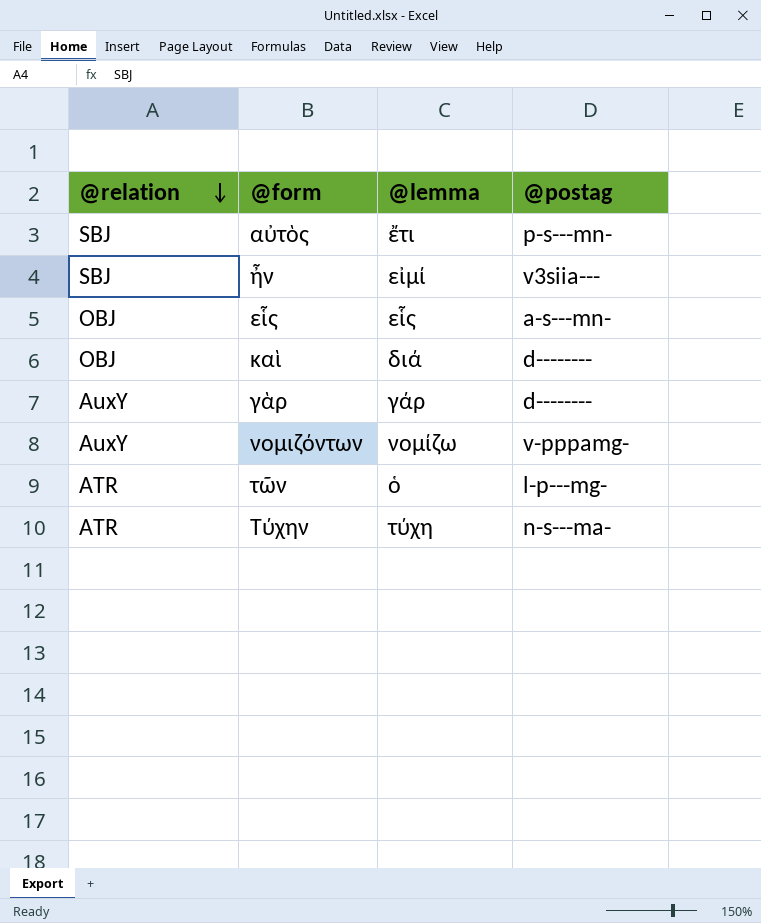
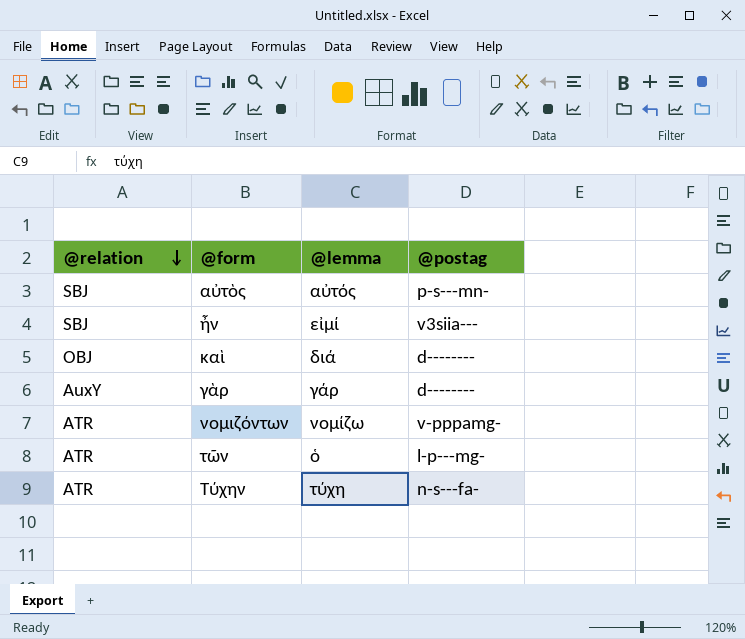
row εἷς: OBJ | εἷς | a-s---mn- -> none
αὐτὸς | @lemma: ἔτι -> αὐτός
νομιζόντων | @relation: AuxY -> ATR
Τύχην | @postag: n-s---ma- -> n-s---fa-

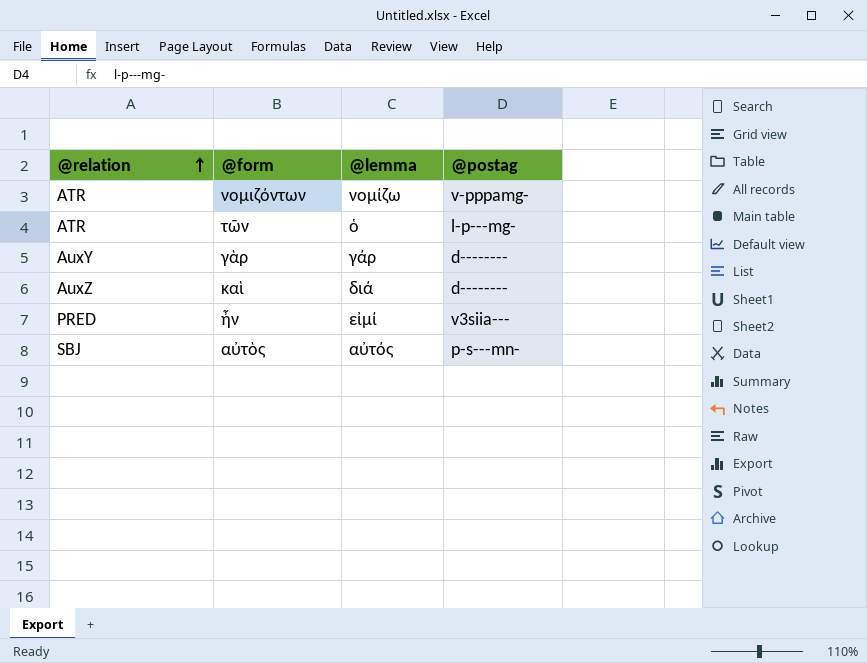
row order: @relation descending -> @relation ascending
row Τύχην: ATR | τύχη | n-s---fa- -> none
καὶ | @relation: OBJ -> AuxZ
ἦν | @relation: SBJ -> PRED

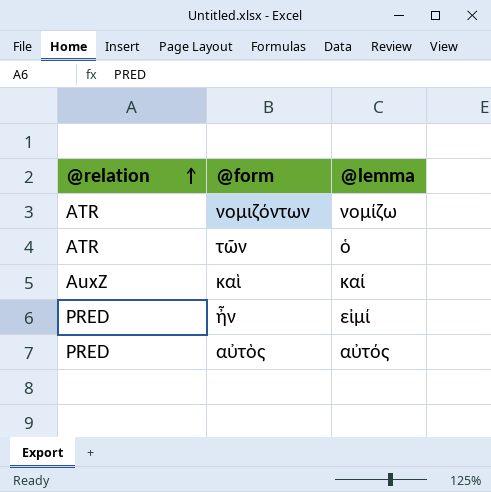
column @postag | position: 4 -> none
row γὰρ: AuxY | γάρ | d-------- -> none
καὶ | @lemma: διά -> καί
αὐτὸς | @relation: SBJ -> PRED

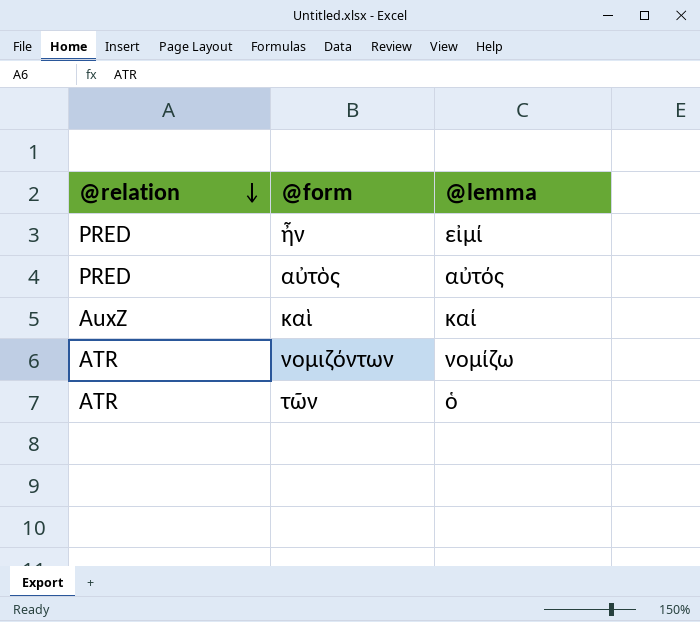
row order: @relation ascending -> @relation descending

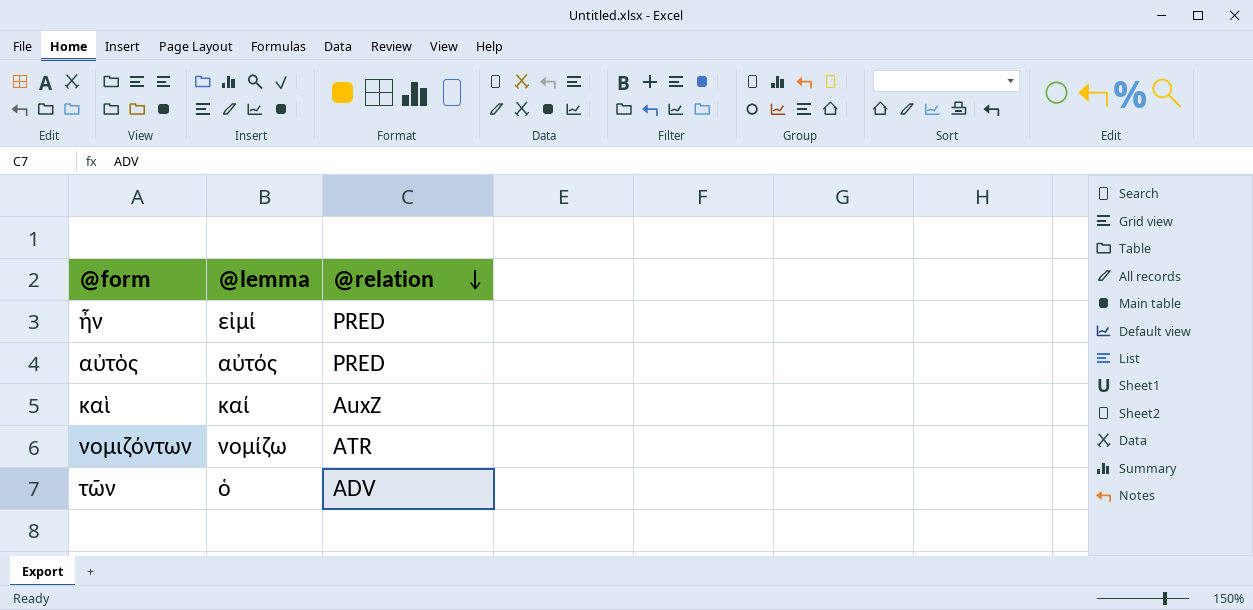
column @relation | position: 1 -> 3
τῶν | @relation: ATR -> ADV

